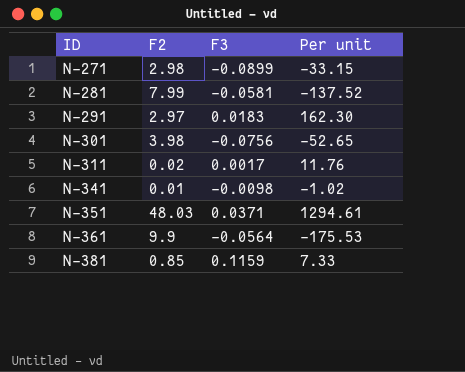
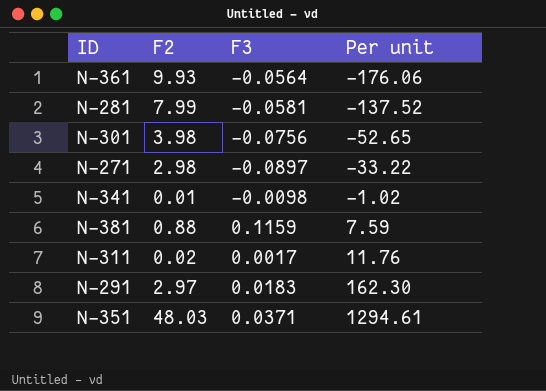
row order: ID ascending -> Per unit ascending
N-361 | F2: 9.9 -> 9.93
N-361 | Per unit: -175.53 -> -176.06
N-271 | F3: -0.0899 -> -0.0897
N-271 | Per unit: -33.15 -> -33.22
N-381 | F2: 0.85 -> 0.88
N-381 | Per unit: 7.33 -> 7.59

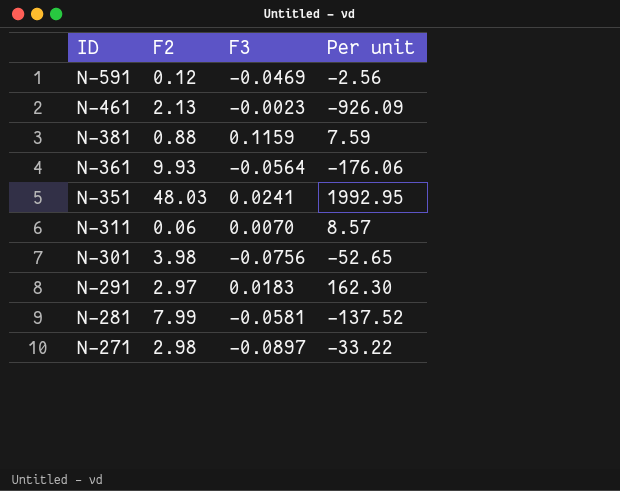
row order: Per unit ascending -> ID descending
row N-341: 0.01 | -0.0098 | -1.02 -> none
row N-591: none -> 0.12 | -0.0469 | -2.56
row N-461: none -> 2.13 | -0.0023 | -926.09
N-351 | F3: 0.0371 -> 0.0241
N-351 | Per unit: 1294.61 -> 1992.95
N-311 | F2: 0.02 -> 0.06
N-311 | F3: 0.0017 -> 0.0070
N-311 | Per unit: 11.76 -> 8.57

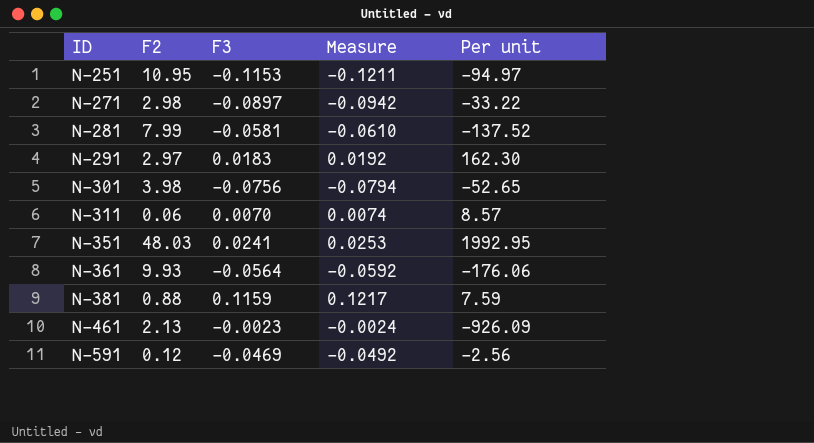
row order: ID descending -> ID ascending
column Measure | formula: none -> [F3] * 1.05
row N-251: none -> 10.95 | -0.1153 | -0.1211 | -94.97

